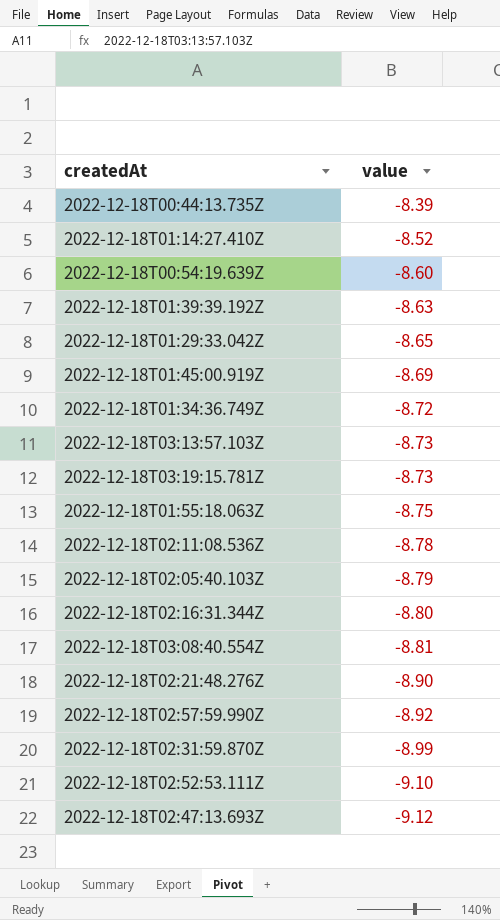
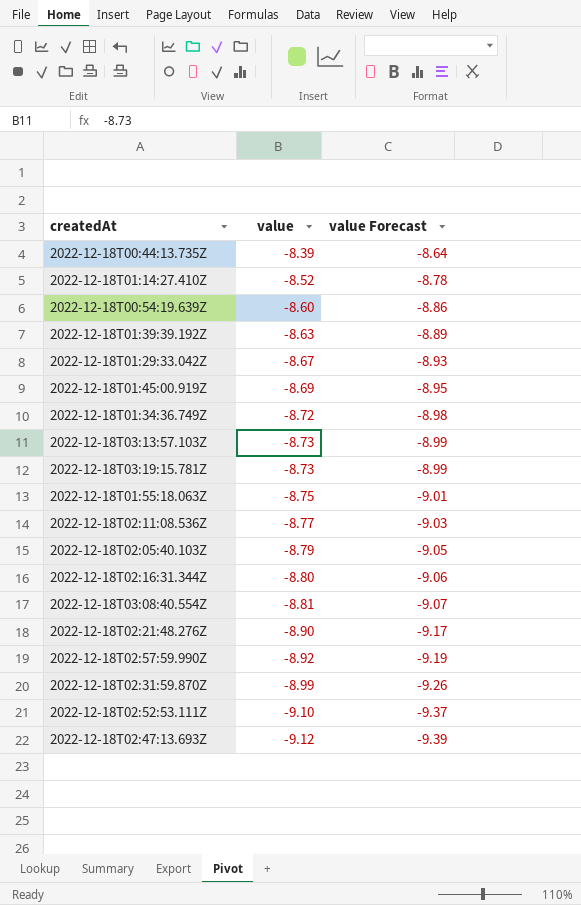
column value Forecast | formula: none -> [value] * 1.03
2022-12-18T01:29:33.042Z | value: -8.65 -> -8.67
2022-12-18T02:11:08.536Z | value: -8.78 -> -8.77

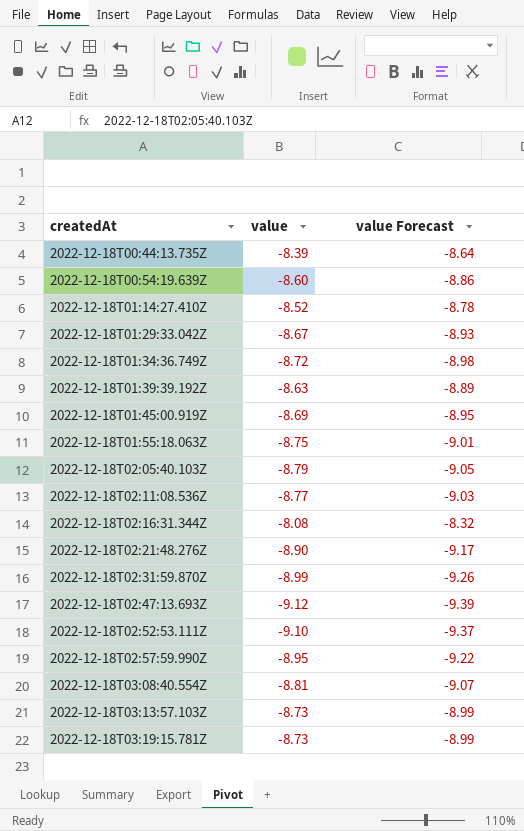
row order: value descending -> createdAt ascending
2022-12-18T02:16:31.344Z | value: -8.80 -> -8.08
2022-12-18T02:16:31.344Z | value Forecast: -9.06 -> -8.32
2022-12-18T02:57:59.990Z | value: -8.92 -> -8.95
2022-12-18T02:57:59.990Z | value Forecast: -9.19 -> -9.22

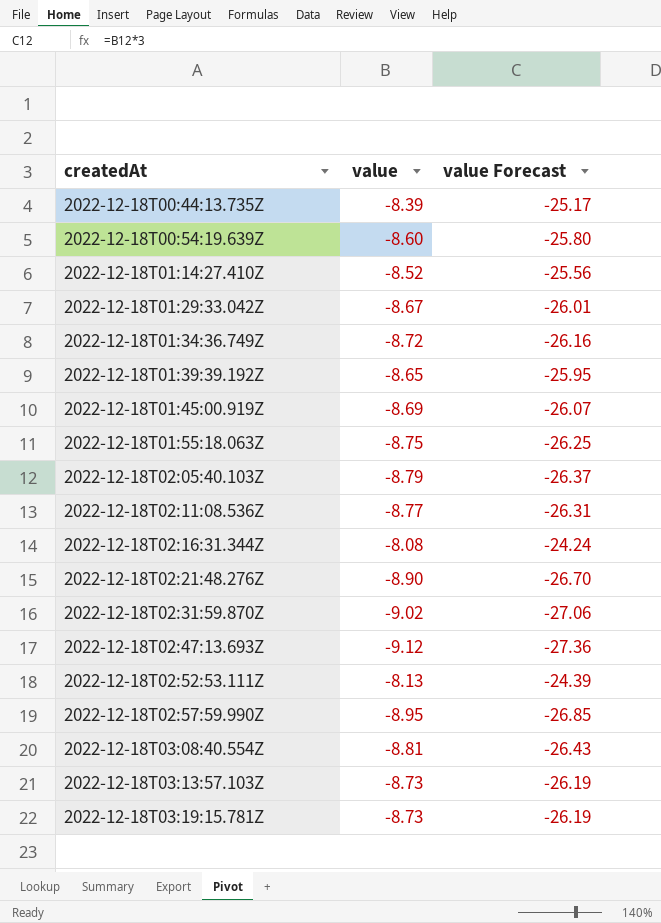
column value Forecast | formula: [value] * 1.03 -> [value] * 3
2022-12-18T01:39:39.192Z | value: -8.63 -> -8.65
2022-12-18T02:31:59.870Z | value: -8.99 -> -9.02
2022-12-18T02:52:53.111Z | value: -9.10 -> -8.13

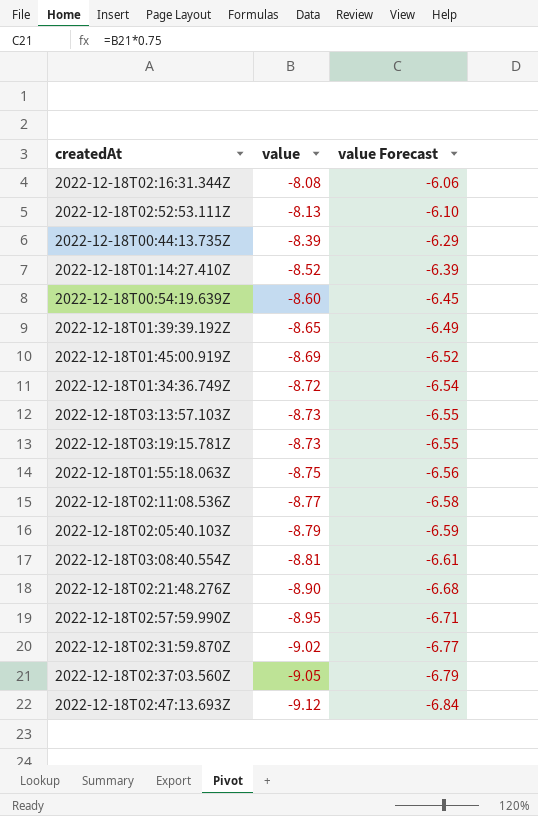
row order: createdAt ascending -> value descending
column value Forecast | formula: [value] * 3 -> [value] * 0.75
row 2022-12-18T01:29:33.042Z: -8.67 | -26.01 -> none
row 2022-12-18T02:37:03.560Z: none -> -9.05 | -6.79

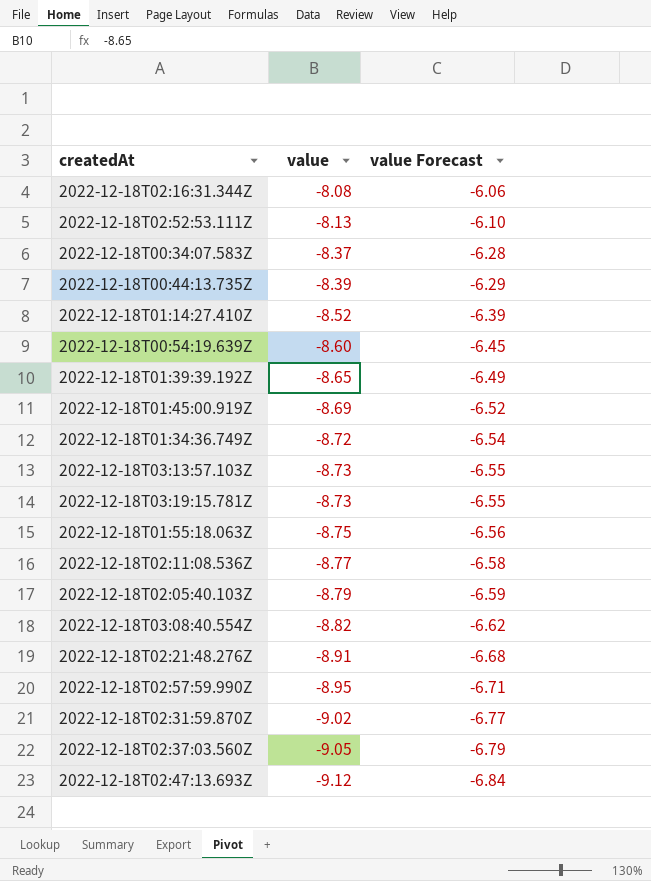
row 2022-12-18T00:34:07.583Z: none -> -8.37 | -6.28
2022-12-18T03:08:40.554Z | value: -8.81 -> -8.82
2022-12-18T03:08:40.554Z | value Forecast: -6.61 -> -6.62
2022-12-18T02:21:48.276Z | value: -8.90 -> -8.91

